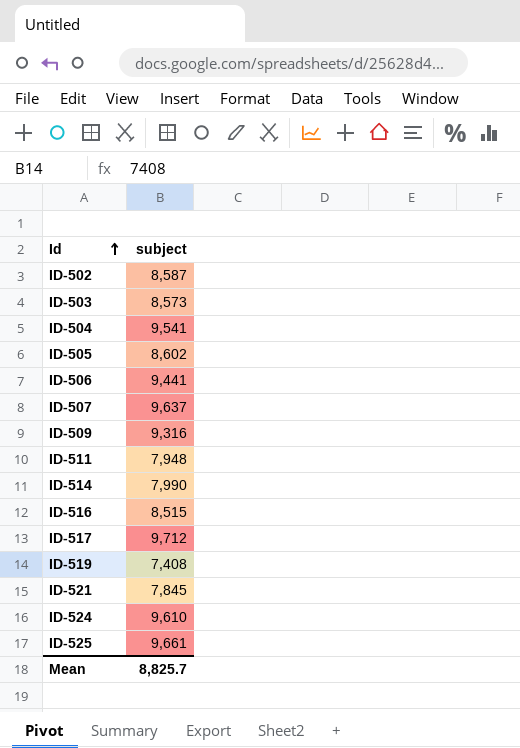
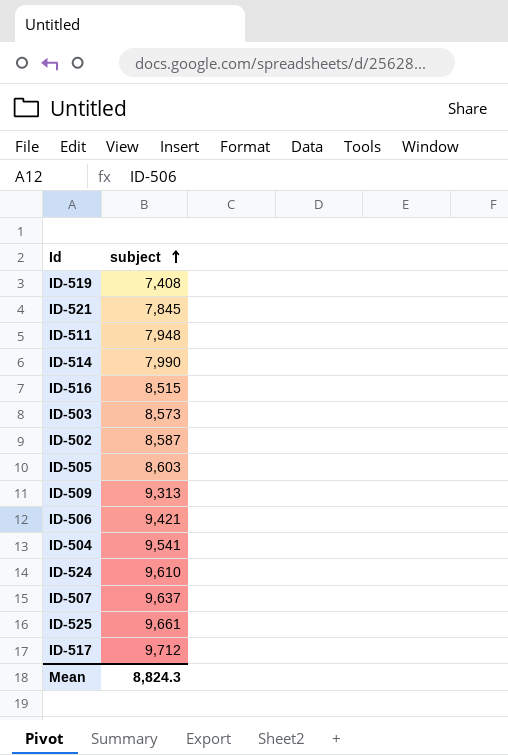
row order: Id ascending -> subject ascending
ID-505 | subject: 8,602 -> 8,603
ID-509 | subject: 9,316 -> 9,313
ID-506 | subject: 9,441 -> 9,421
Mean | subject: 8,825.7 -> 8,824.3

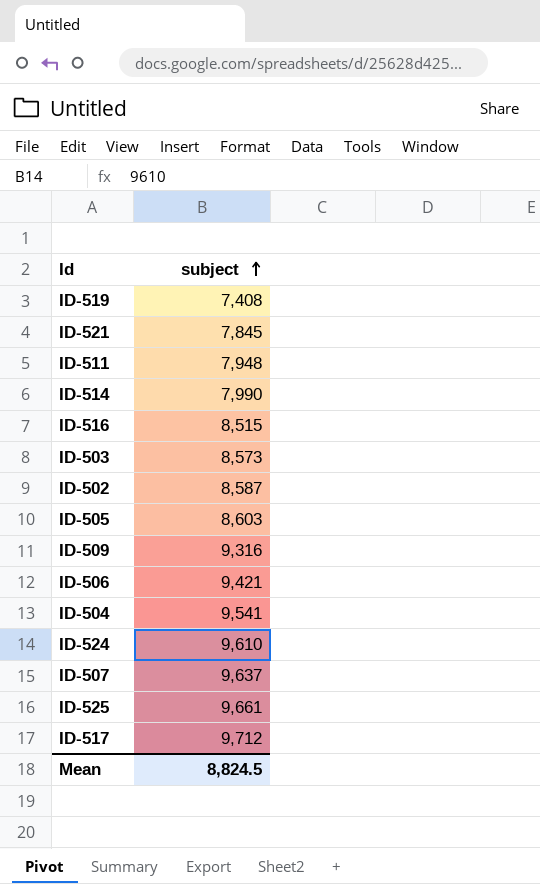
ID-509 | subject: 9,313 -> 9,316
Mean | subject: 8,824.3 -> 8,824.5

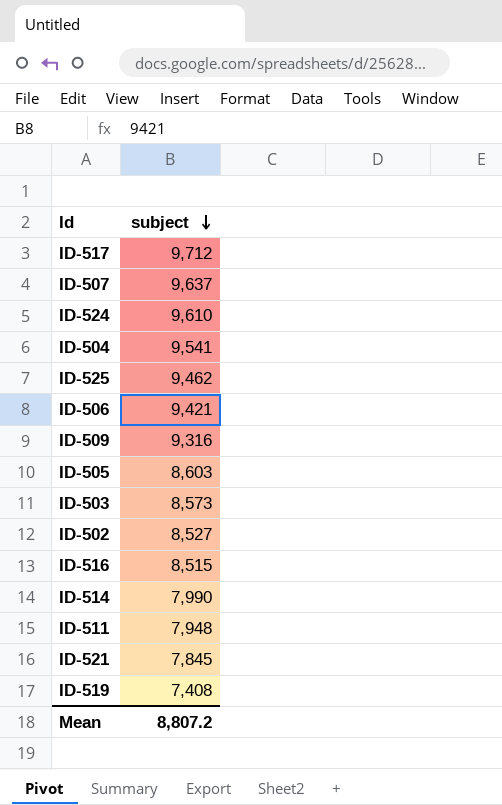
row order: subject ascending -> subject descending
ID-525 | subject: 9,661 -> 9,462
ID-502 | subject: 8,587 -> 8,527
Mean | subject: 8,824.5 -> 8,807.2

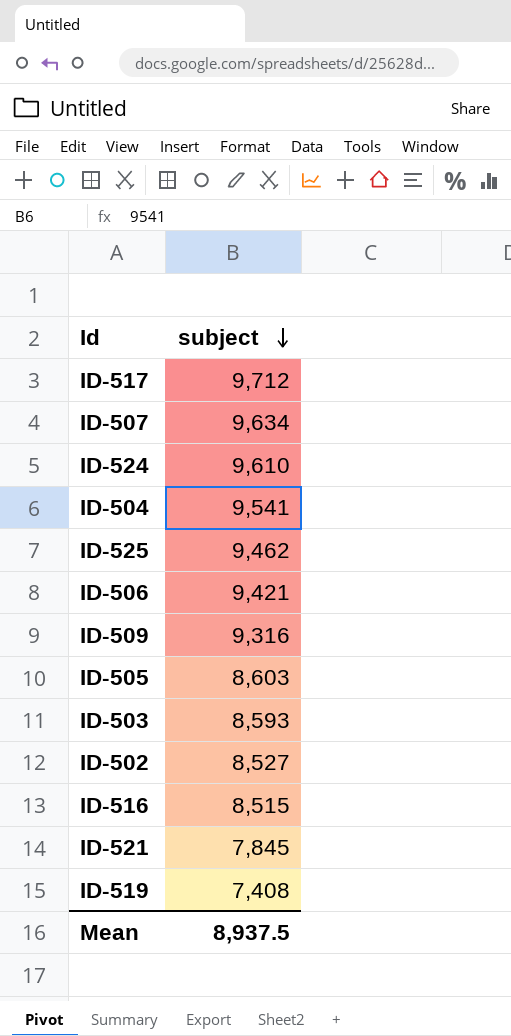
row ID-514: 7,990 -> none
row ID-511: 7,948 -> none
ID-507 | subject: 9,637 -> 9,634
ID-503 | subject: 8,573 -> 8,593
Mean | subject: 8,807.2 -> 8,937.5

